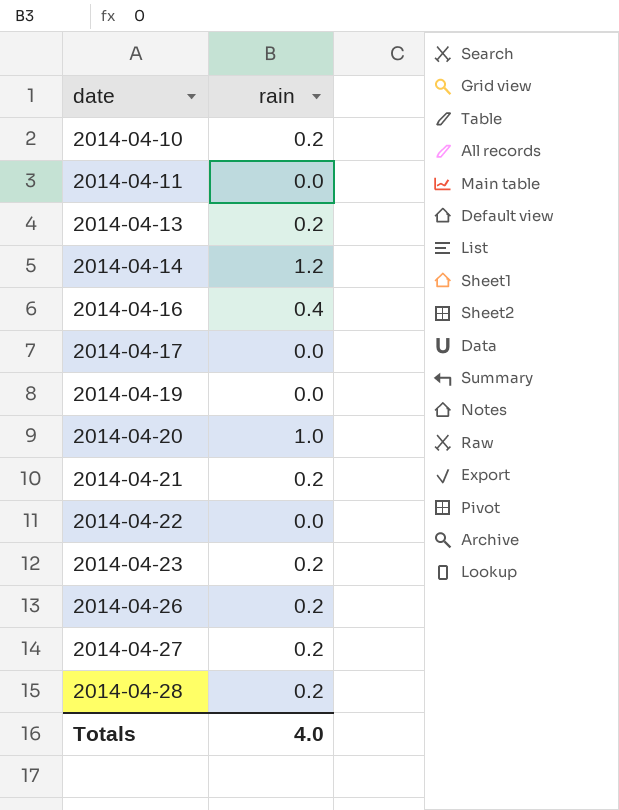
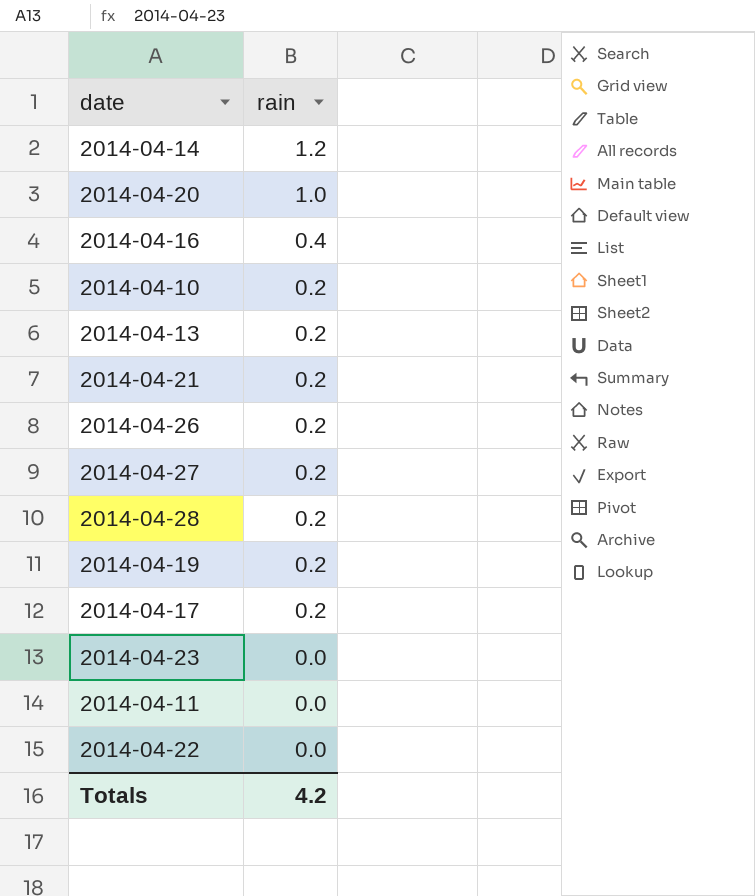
row order: date ascending -> rain descending
2014-04-19 | rain: 0.0 -> 0.2
2014-04-17 | rain: 0.0 -> 0.2
2014-04-23 | rain: 0.2 -> 0.0
Totals | rain: 4.0 -> 4.2

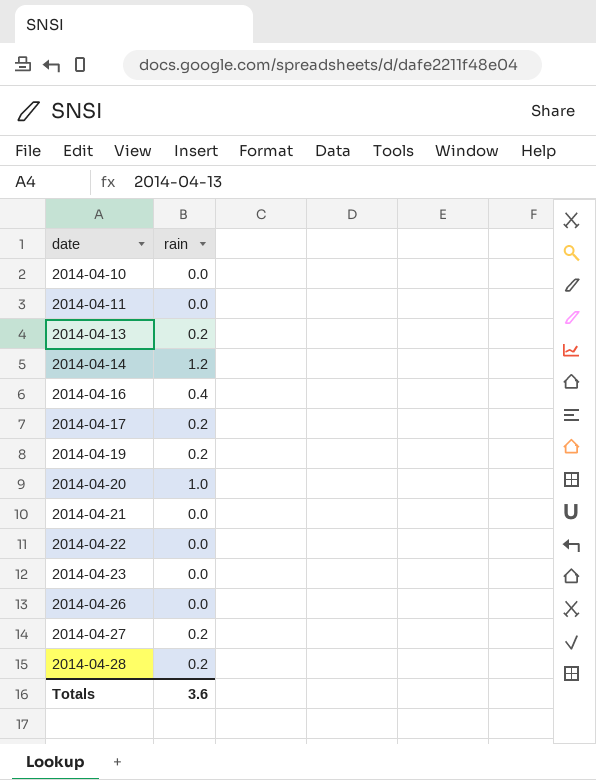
row order: rain descending -> date ascending
2014-04-10 | rain: 0.2 -> 0.0
2014-04-21 | rain: 0.2 -> 0.0
2014-04-26 | rain: 0.2 -> 0.0
Totals | rain: 4.2 -> 3.6

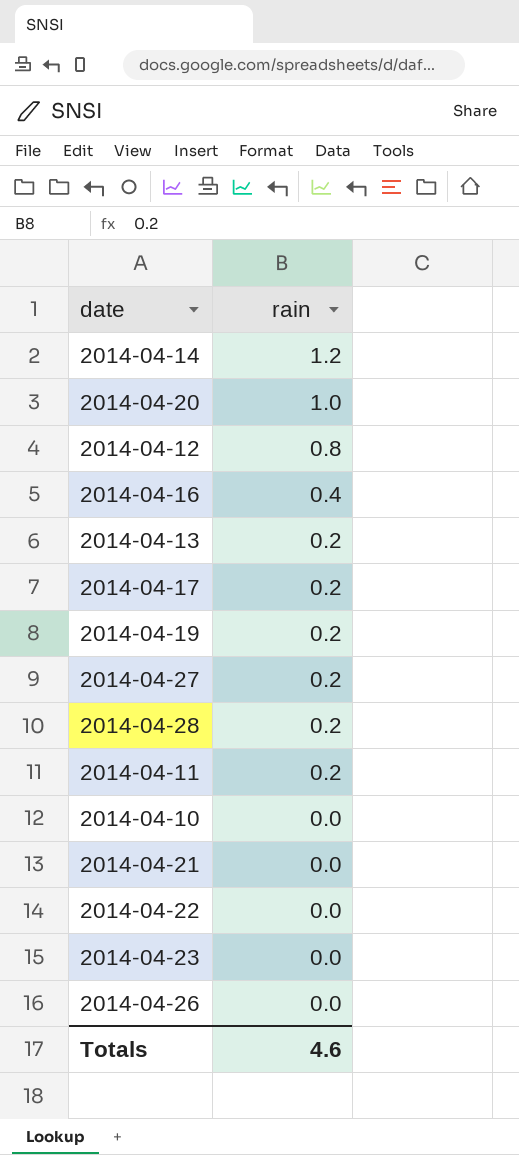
row order: date ascending -> rain descending
row 2014-04-12: none -> 0.8
2014-04-11 | rain: 0.0 -> 0.2
Totals | rain: 3.6 -> 4.6

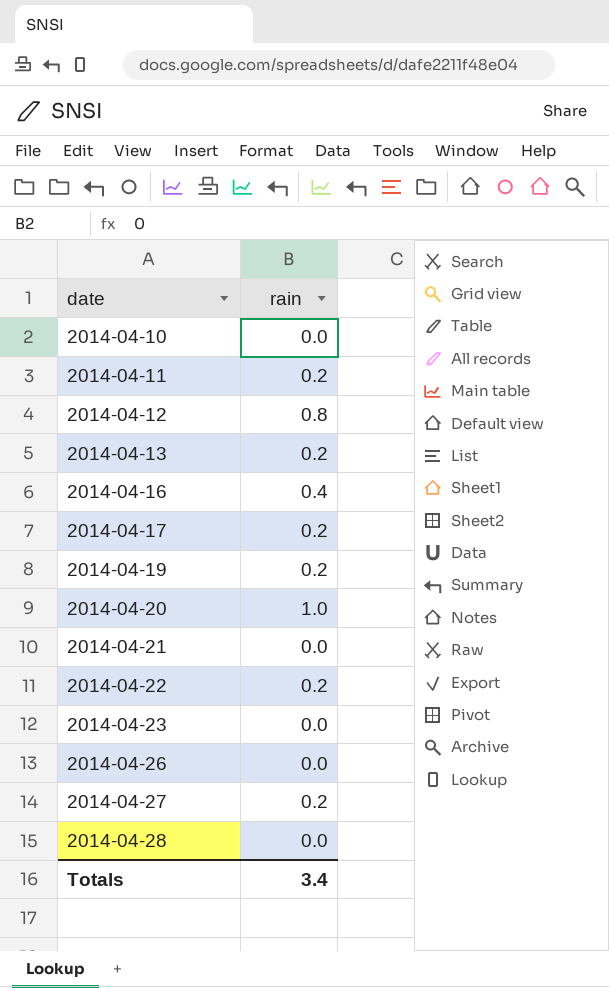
row order: rain descending -> date ascending
row 2014-04-14: 1.2 -> none
2014-04-22 | rain: 0.0 -> 0.2
2014-04-28 | rain: 0.2 -> 0.0
Totals | rain: 4.6 -> 3.4

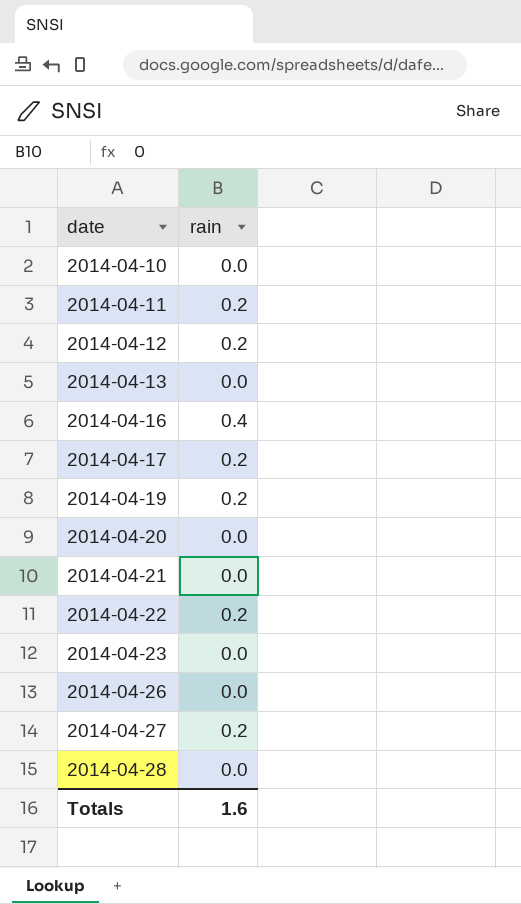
2014-04-12 | rain: 0.8 -> 0.2
2014-04-13 | rain: 0.2 -> 0.0
2014-04-20 | rain: 1.0 -> 0.0
Totals | rain: 3.4 -> 1.6

